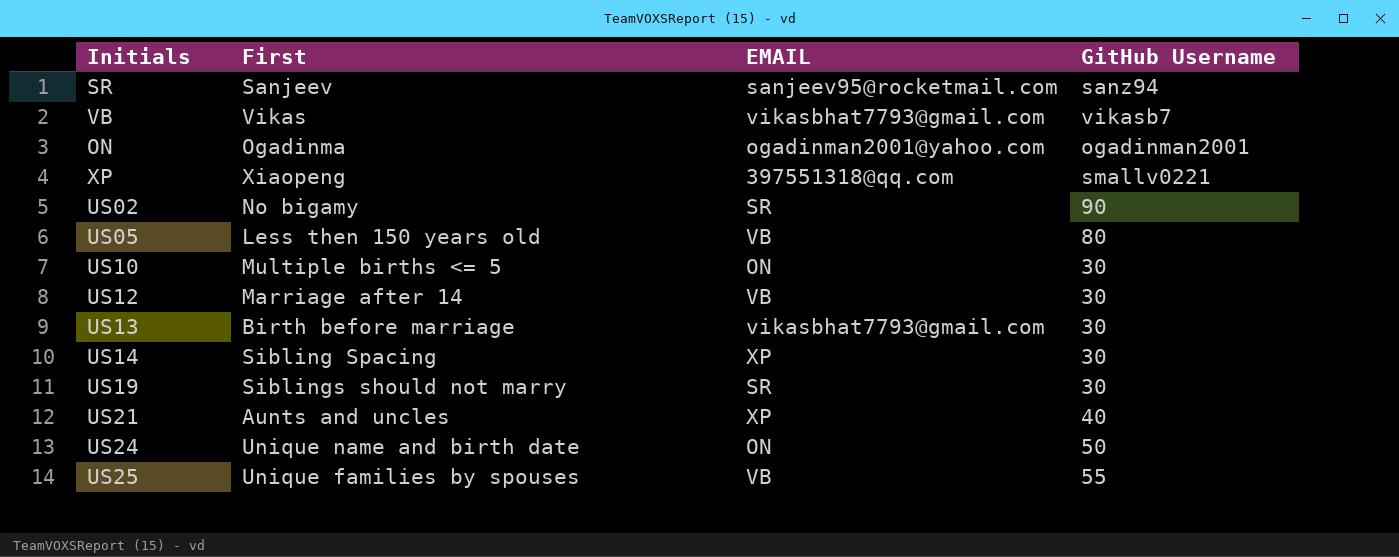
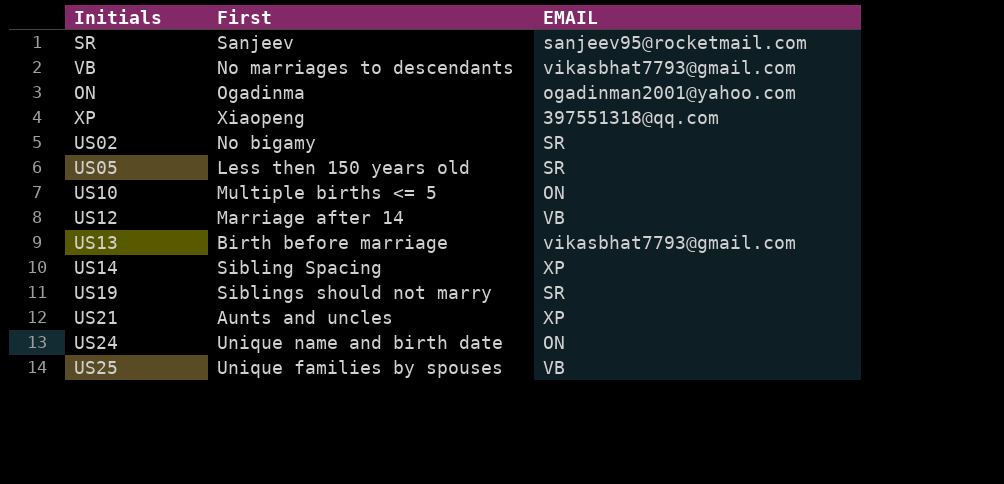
column GitHub Username | position: 4 -> none
VB | First: Vikas -> No marriages to descendants
US05 | EMAIL: VB -> SR

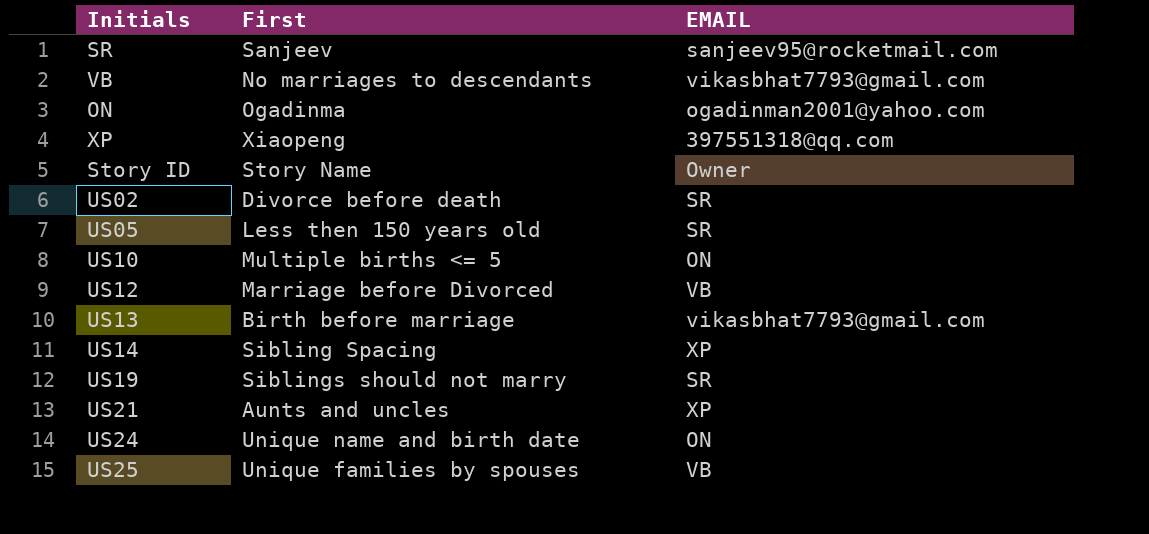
row Story ID: none -> Story Name | Owner
US02 | First: No bigamy -> Divorce before death
US12 | First: Marriage after 14 -> Marriage before Divorced

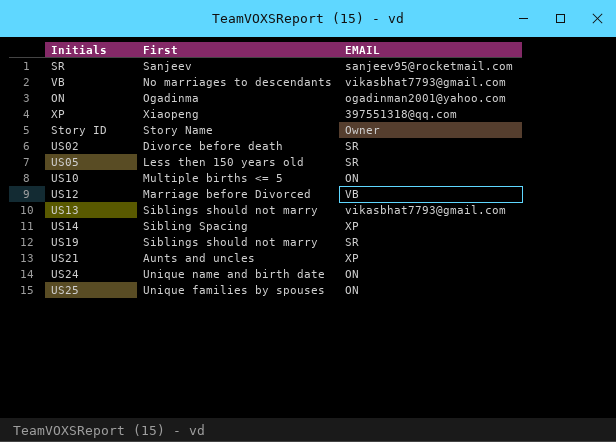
US13 | First: Birth before marriage -> Siblings should not marry
US25 | EMAIL: VB -> ON

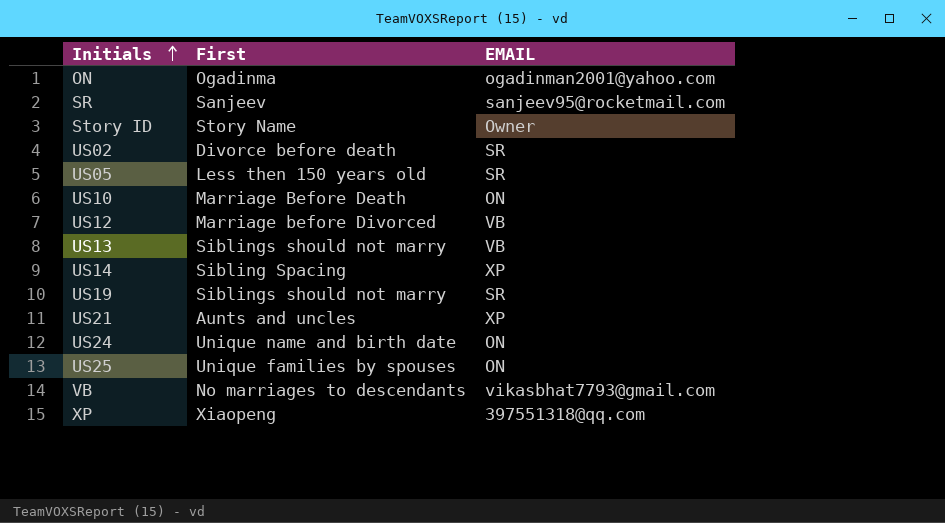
row order: none -> Initials ascending
US10 | First: Multiple births <= 5 -> Marriage Before Death
US13 | EMAIL: vikasbhat7793@gmail.com -> VB

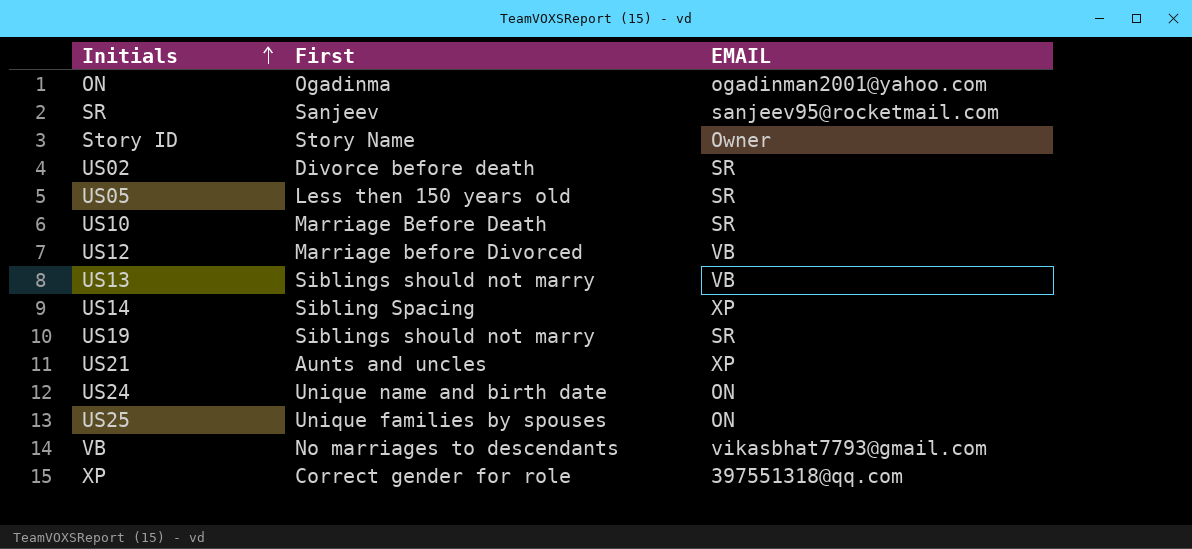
US10 | EMAIL: ON -> SR
XP | First: Xiaopeng -> Correct gender for role

